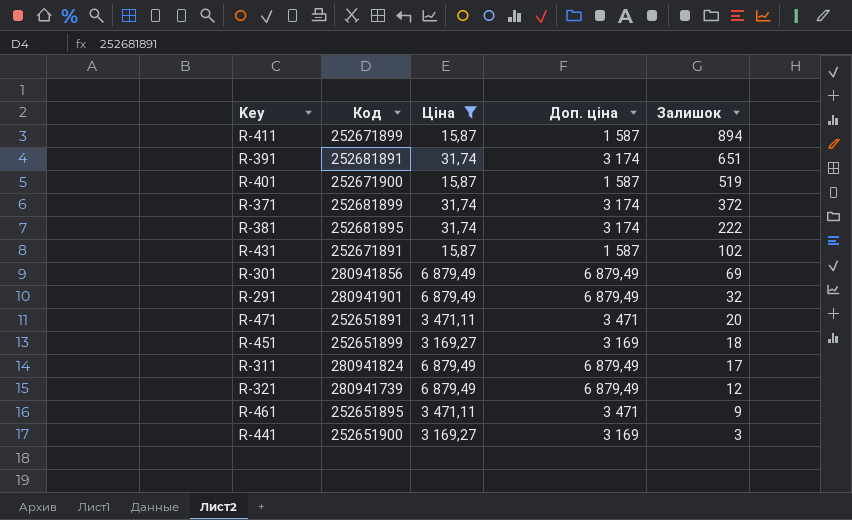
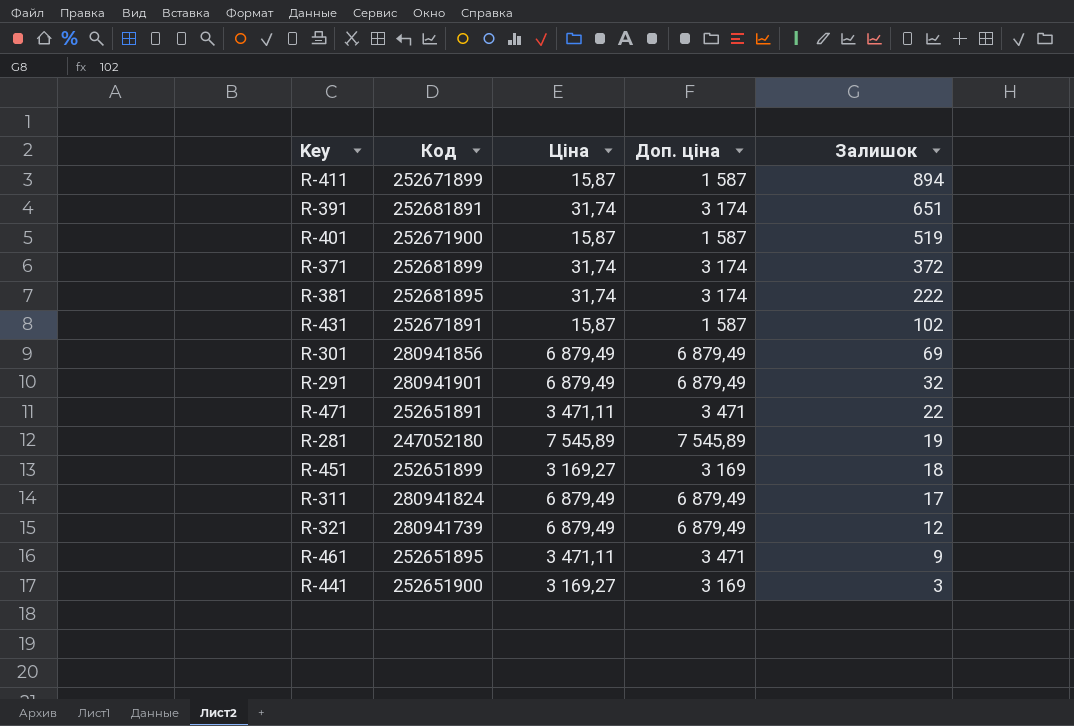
filter: Ціна != 7 545,89 -> none
R-471 | Залишок: 20 -> 22

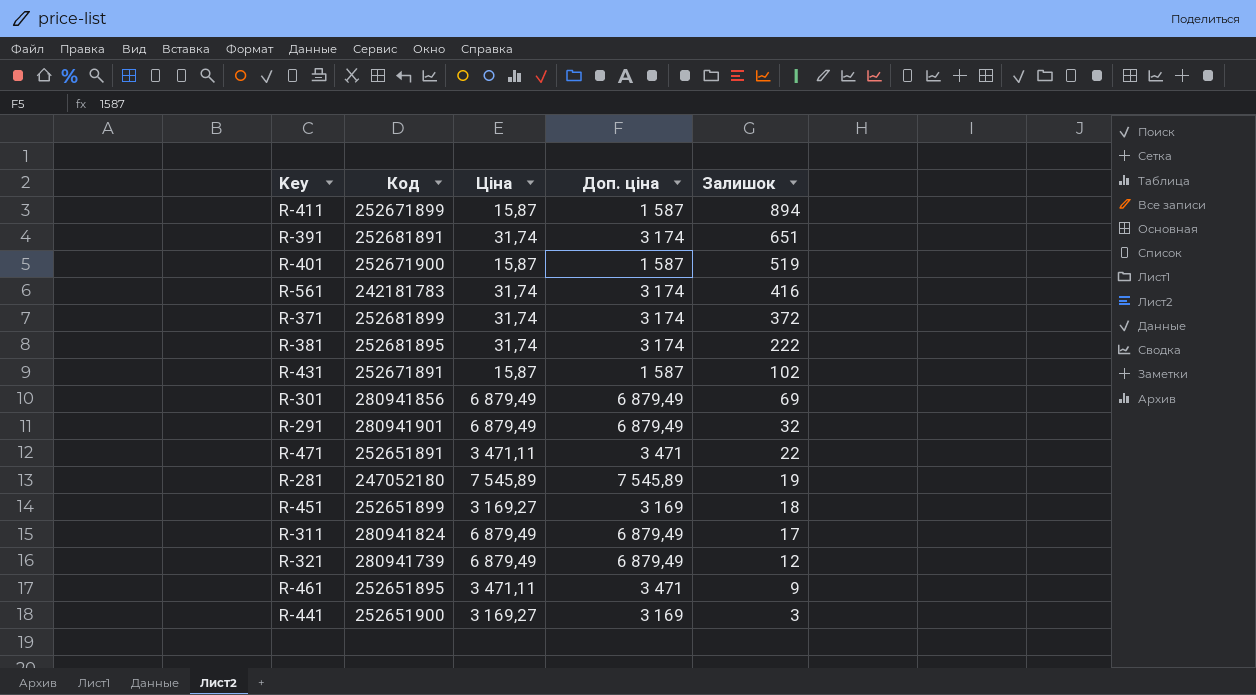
row R-561: none -> 242181783 | 31,74 | 3 174 | 416

